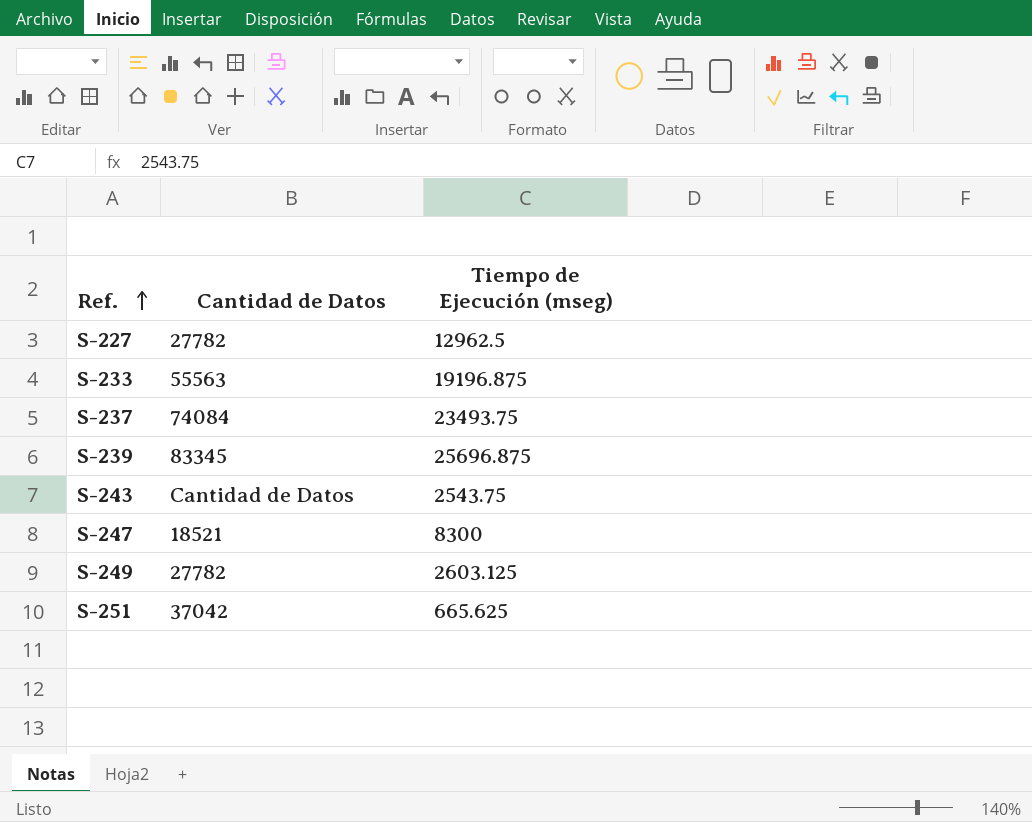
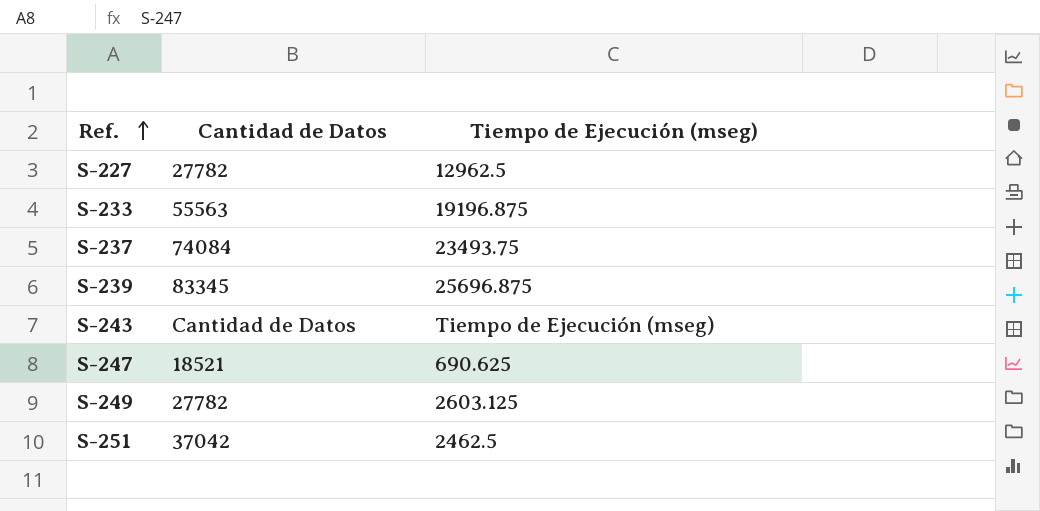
S-243 | Tiempo de Ejecución (mseg): 2543.75 -> Tiempo de Ejecución (mseg)
S-247 | Tiempo de Ejecución (mseg): 8300 -> 690.625
S-251 | Tiempo de Ejecución (mseg): 665.625 -> 2462.5

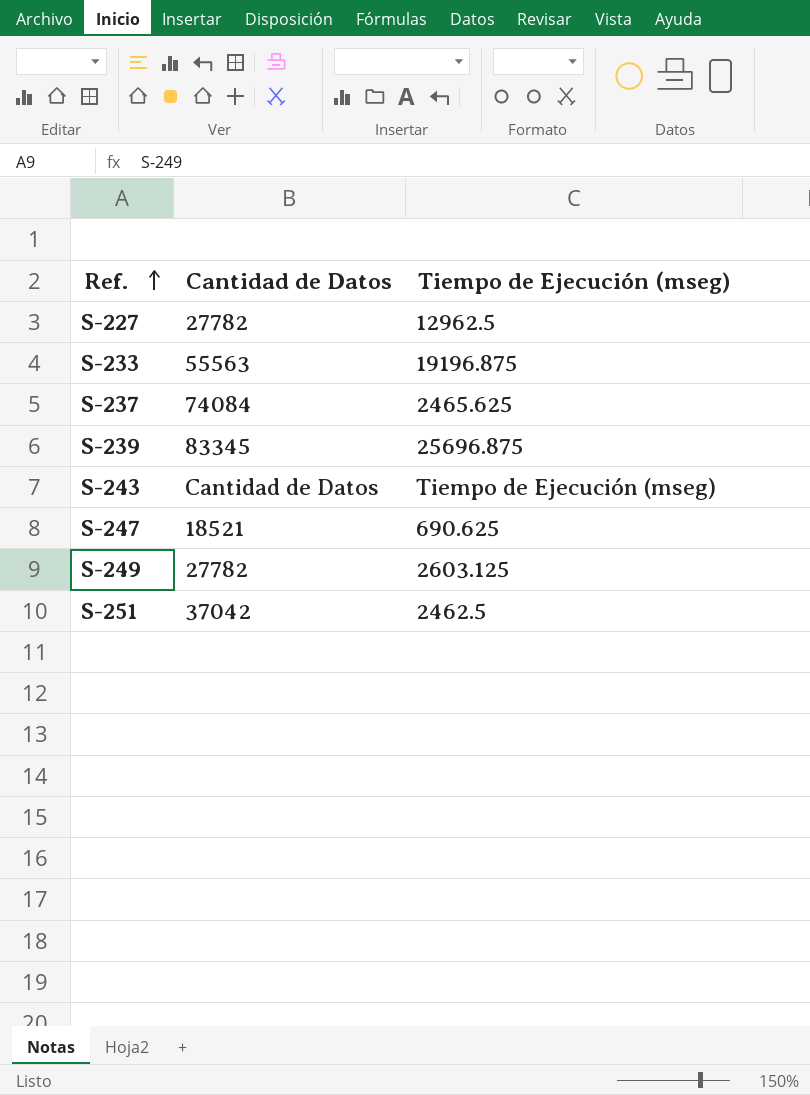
S-237 | Tiempo de Ejecución (mseg): 23493.75 -> 2465.625

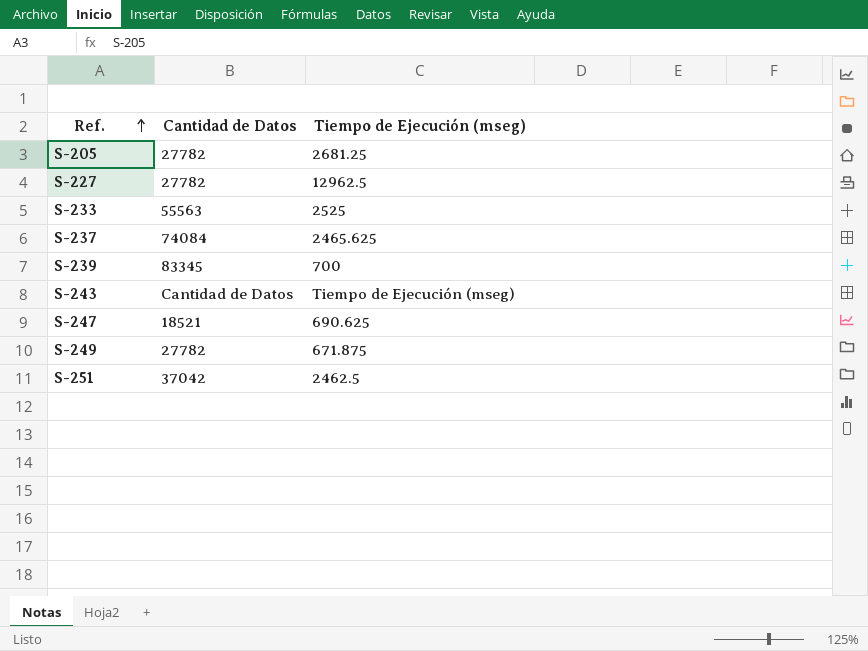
row S-205: none -> 27782 | 2681.25
S-233 | Tiempo de Ejecución (mseg): 19196.875 -> 2525
S-239 | Tiempo de Ejecución (mseg): 25696.875 -> 700
S-249 | Tiempo de Ejecución (mseg): 2603.125 -> 671.875

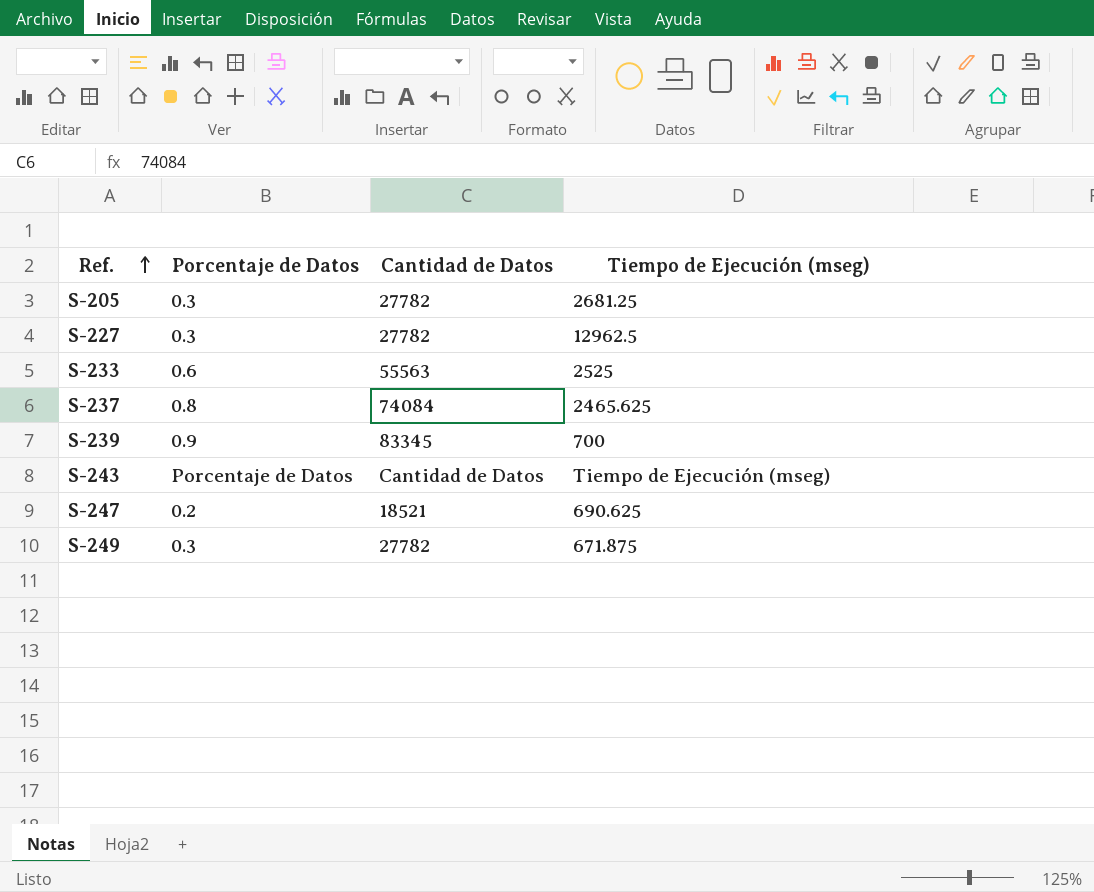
column Porcentaje de Datos | position: none -> 2
row S-251: 37042 | 2462.5 -> none

